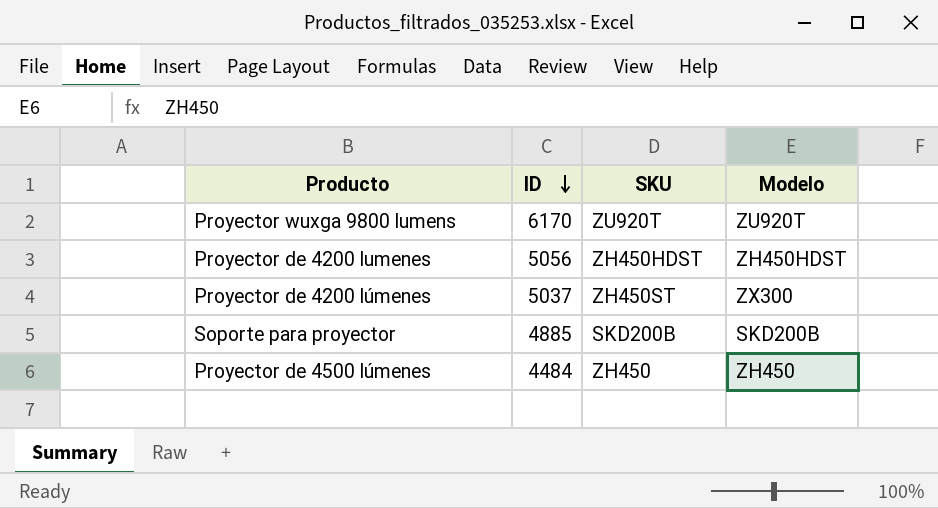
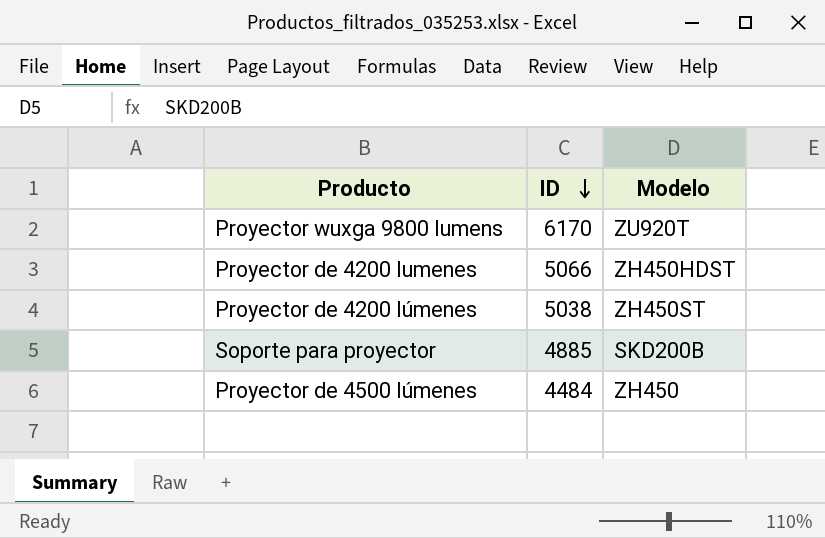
column SKU | position: 3 -> none
Proyector de 4200 lumenes | ID: 5056 -> 5066
Proyector de 4200 lúmenes | ID: 5037 -> 5038
Proyector de 4200 lúmenes | Modelo: ZX300 -> ZH450ST

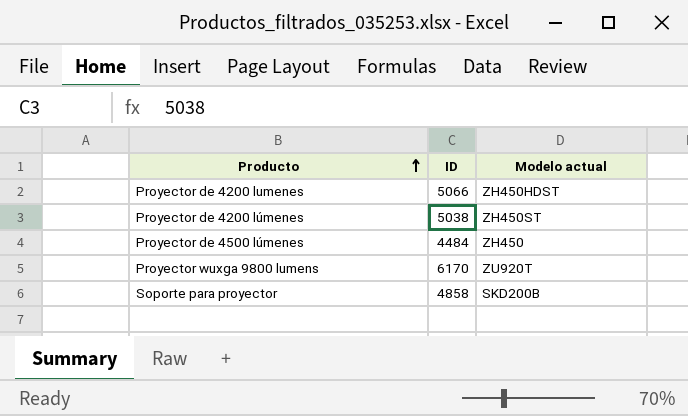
row order: ID descending -> Producto ascending
column name: Modelo -> Modelo actual
Soporte para proyector | ID: 4885 -> 4858

